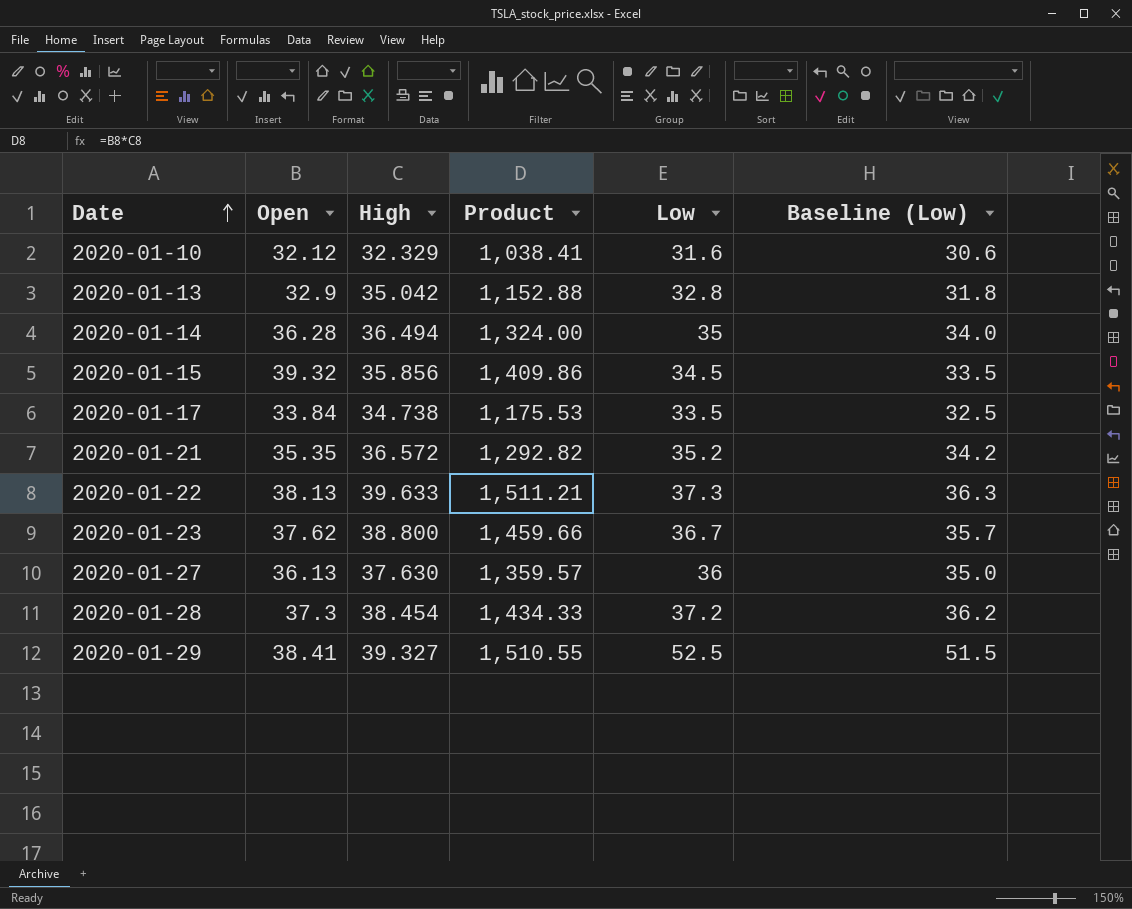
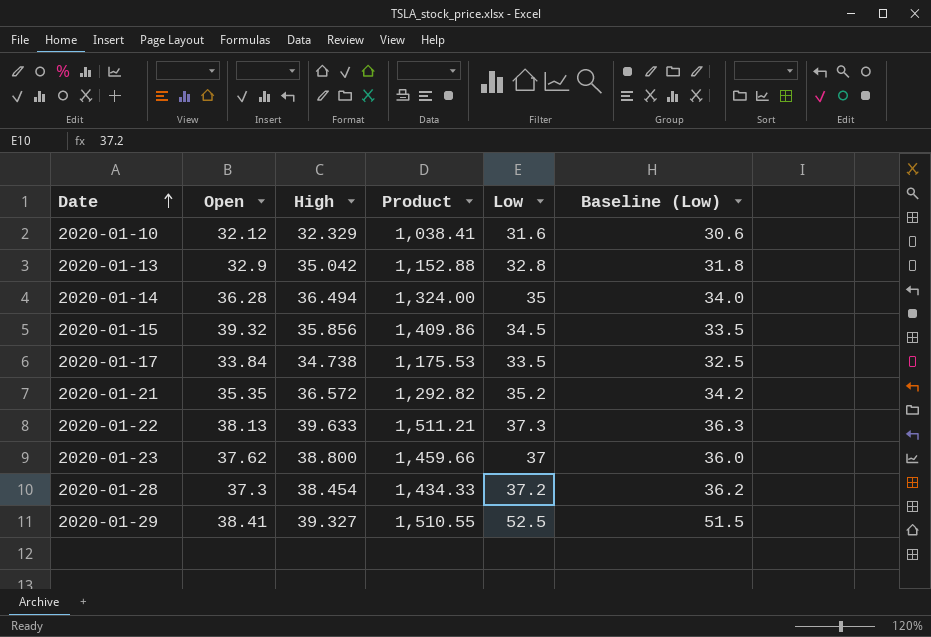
row 2020-01-27: 36.13 | 37.630 | 1,359.57 | 36 | 35.0 -> none
2020-01-23 | Low: 36.7 -> 37
2020-01-23 | Baseline (Low): 35.7 -> 36.0

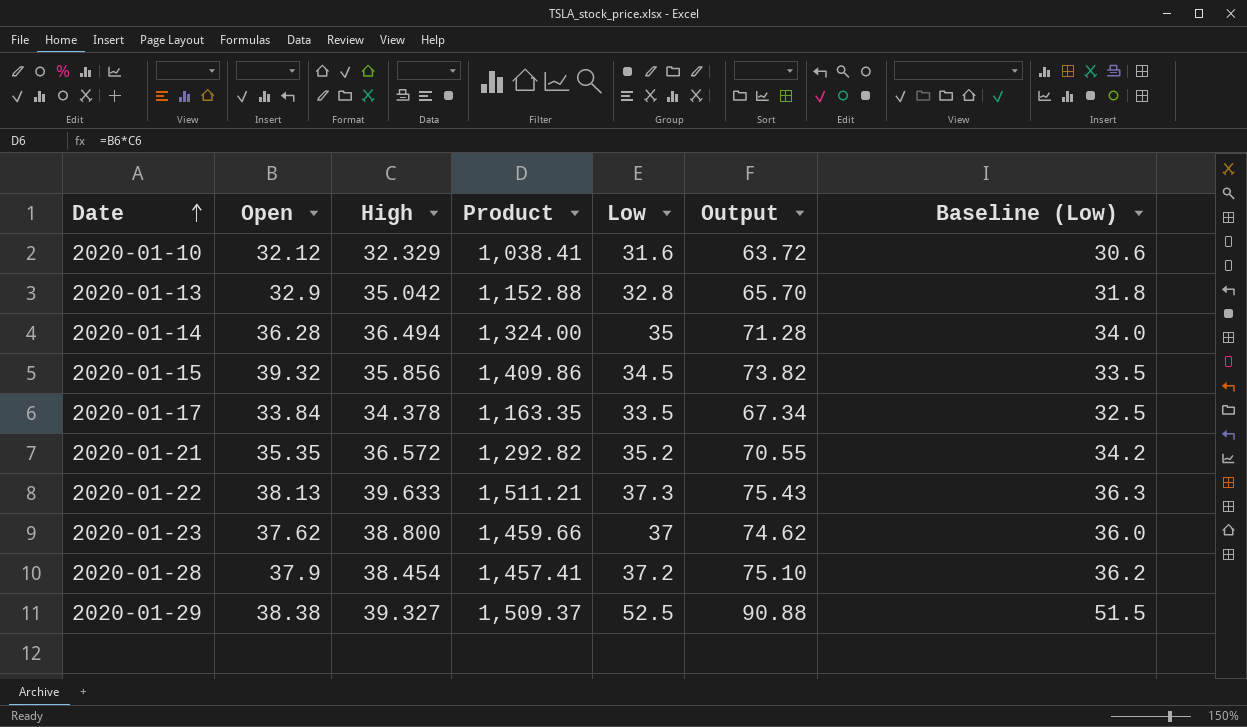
column Output | formula: none -> [Open] + [Low]
2020-01-17 | High: 34.738 -> 34.378
2020-01-17 | Product: 1,175.53 -> 1,163.35
2020-01-28 | Open: 37.3 -> 37.9
2020-01-28 | Product: 1,434.33 -> 1,457.41
2020-01-29 | Open: 38.41 -> 38.38
2020-01-29 | Product: 1,510.55 -> 1,509.37

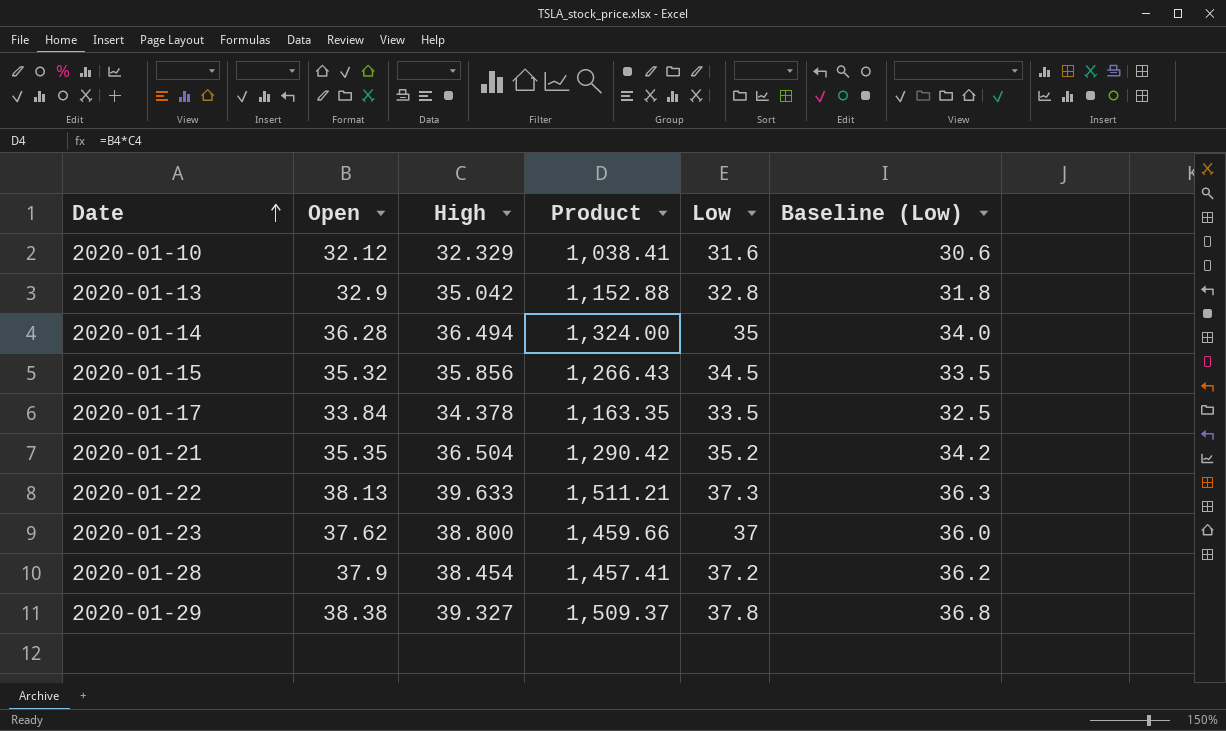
column Output | formula: [Open] + [Low] -> none
2020-01-15 | Open: 39.32 -> 35.32
2020-01-15 | Product: 1,409.86 -> 1,266.43
2020-01-21 | High: 36.572 -> 36.504
2020-01-21 | Product: 1,292.82 -> 1,290.42
2020-01-29 | Low: 52.5 -> 37.8
2020-01-29 | Baseline (Low): 51.5 -> 36.8

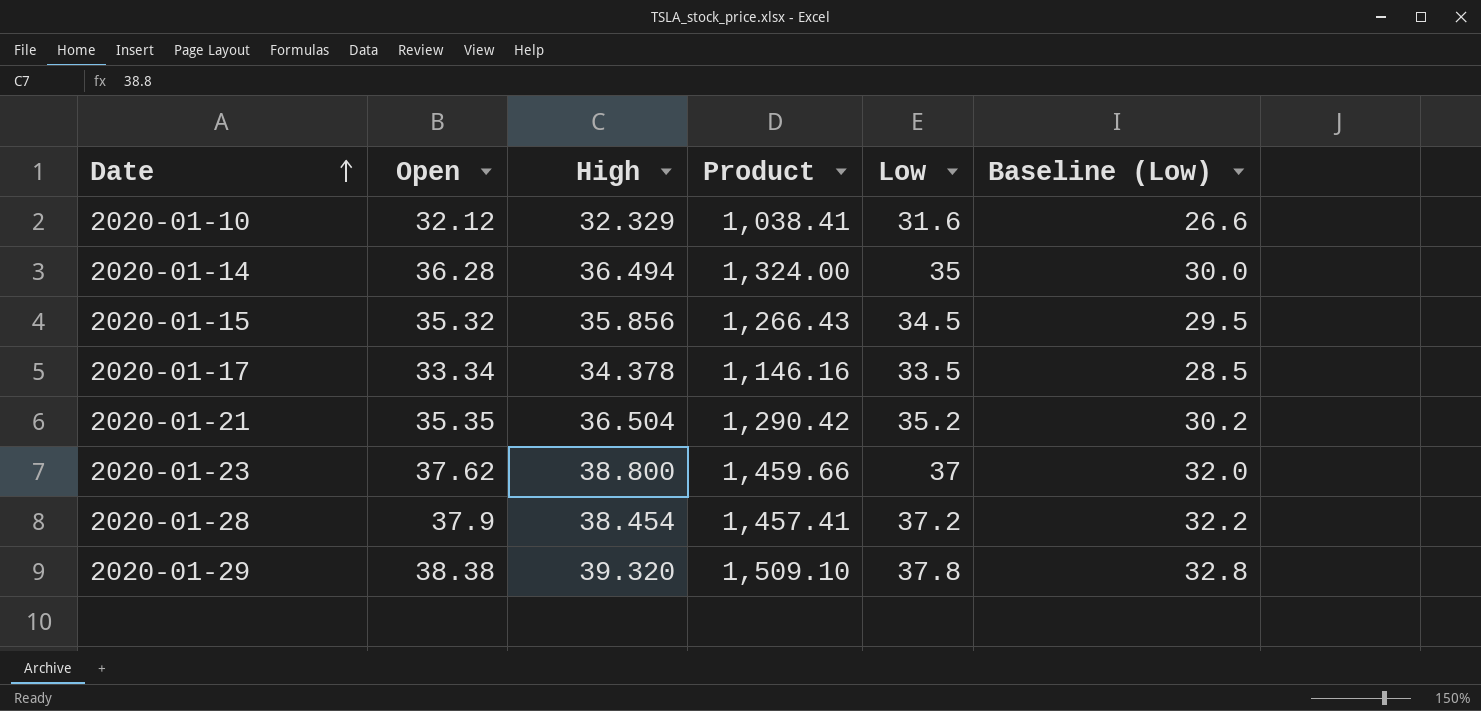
column Baseline (Low) | formula: [Low] - 1 -> [Low] - 5
row 2020-01-13: 32.9 | 35.042 | 1,152.88 | 32.8 | 31.8 -> none
row 2020-01-22: 38.13 | 39.633 | 1,511.21 | 37.3 | 36.3 -> none
2020-01-17 | Open: 33.84 -> 33.34
2020-01-17 | Product: 1,163.35 -> 1,146.16
2020-01-29 | High: 39.327 -> 39.320
2020-01-29 | Product: 1,509.37 -> 1,509.10

